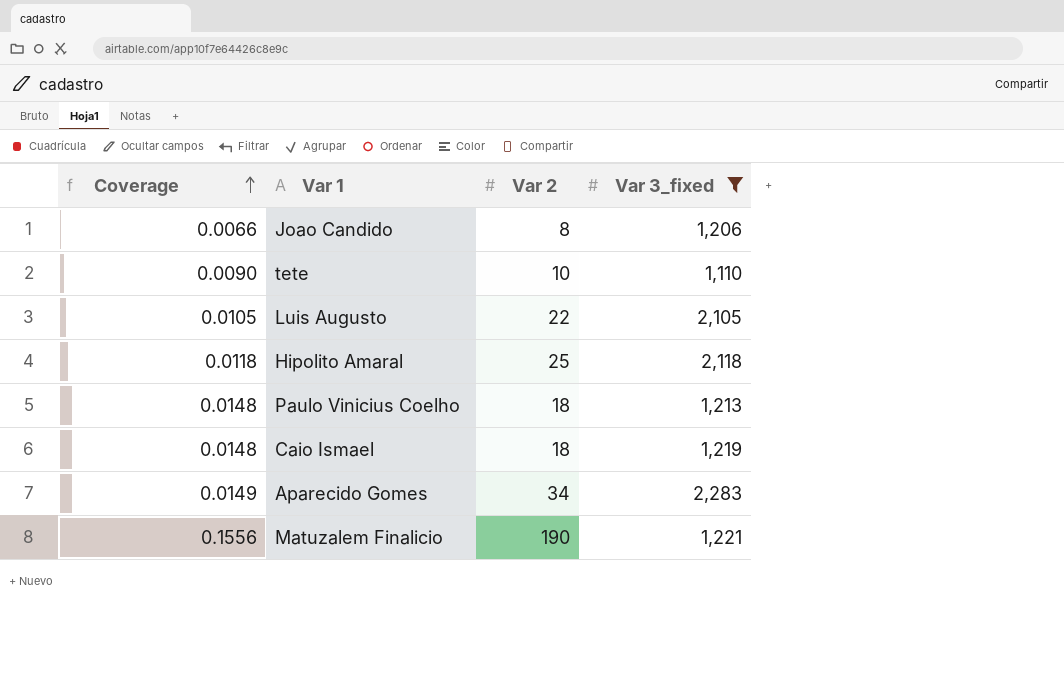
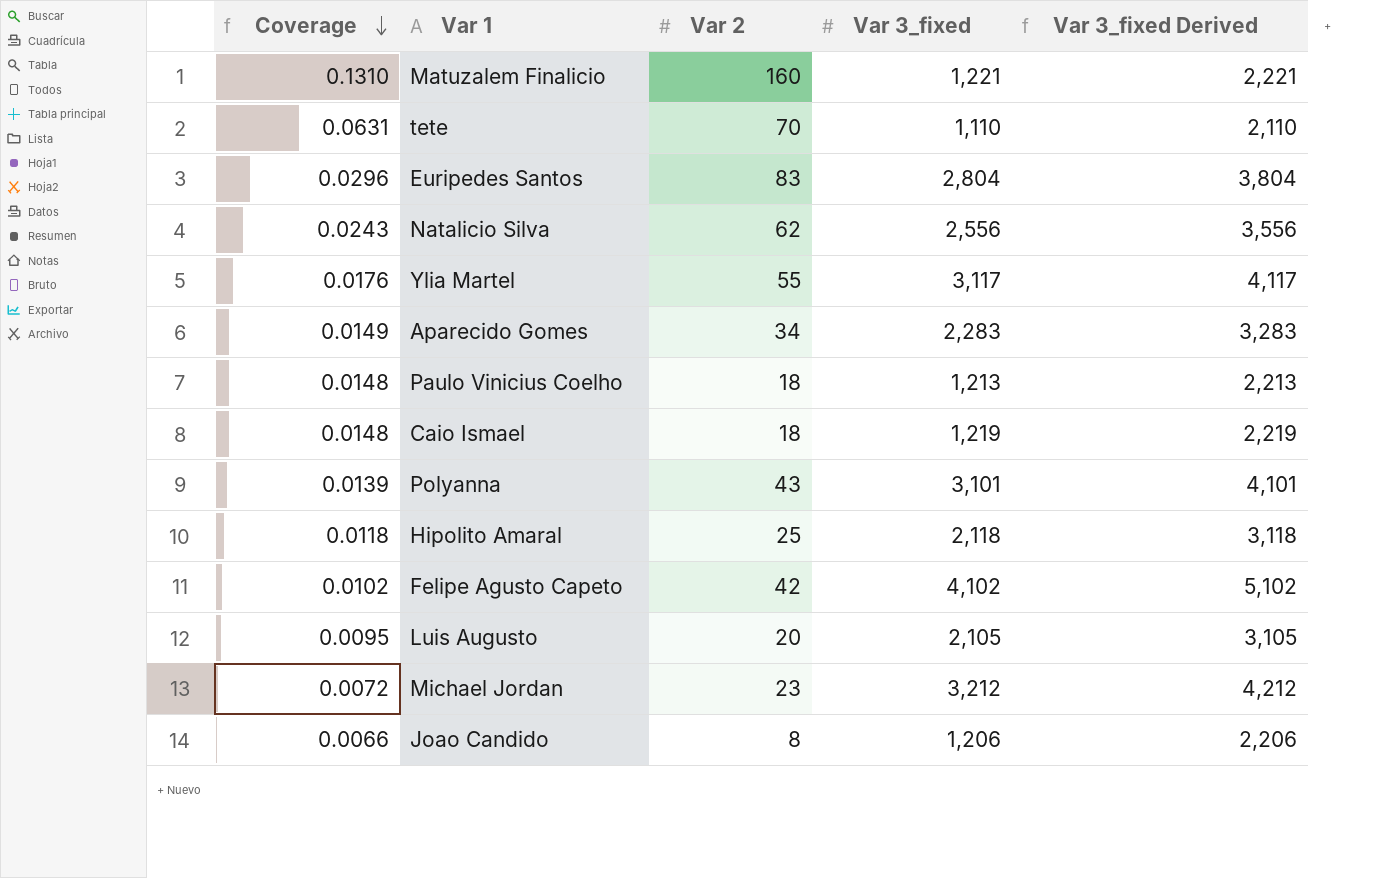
filter: Var 3_fixed <= 2,283 -> none
row order: Coverage ascending -> Coverage descending
column Var 3_fixed Derived | formula: none -> [Var 3_fixed] + 1000
Matuzalem Finalicio | Coverage: 0.1556 -> 0.1310
Matuzalem Finalicio | Var 2: 190 -> 160
tete | Coverage: 0.0090 -> 0.0631
tete | Var 2: 10 -> 70
Luis Augusto | Coverage: 0.0105 -> 0.0095
Luis Augusto | Var 2: 22 -> 20

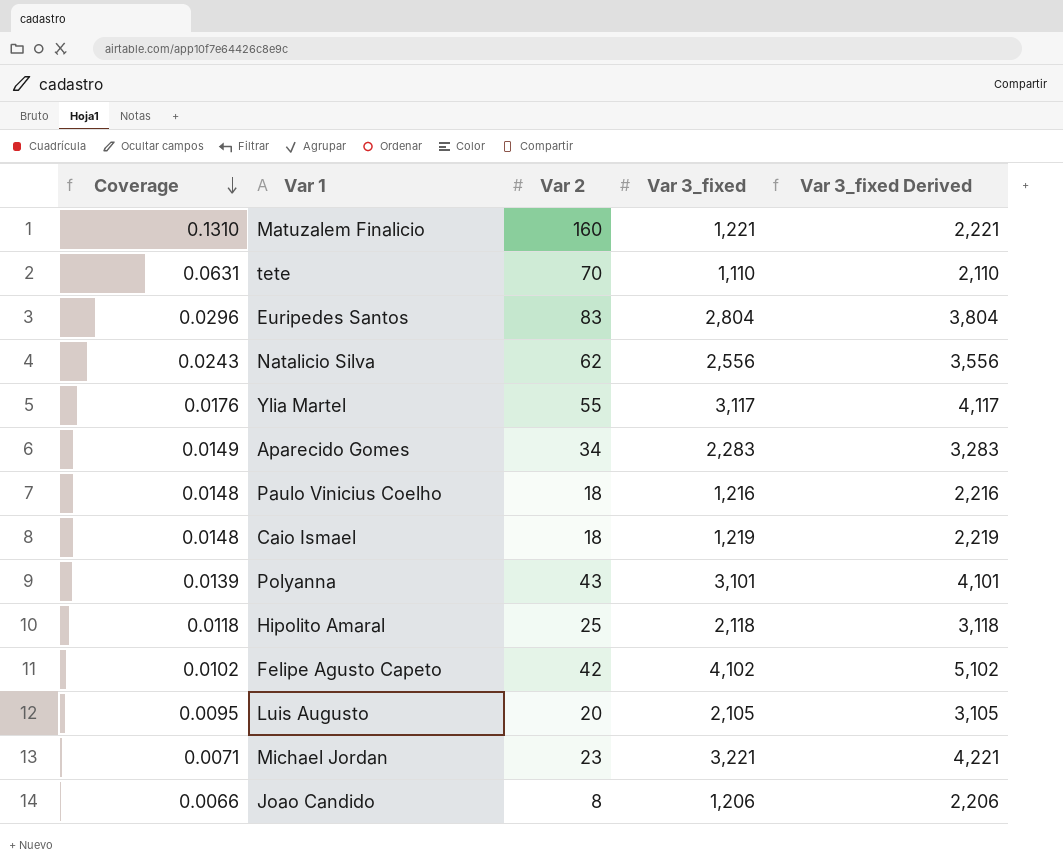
Paulo Vinicius Coelho | Var 3_fixed: 1,213 -> 1,216
Paulo Vinicius Coelho | Var 3_fixed Derived: 2,213 -> 2,216
Michael Jordan | Coverage: 0.0072 -> 0.0071
Michael Jordan | Var 3_fixed: 3,212 -> 3,221
Michael Jordan | Var 3_fixed Derived: 4,212 -> 4,221

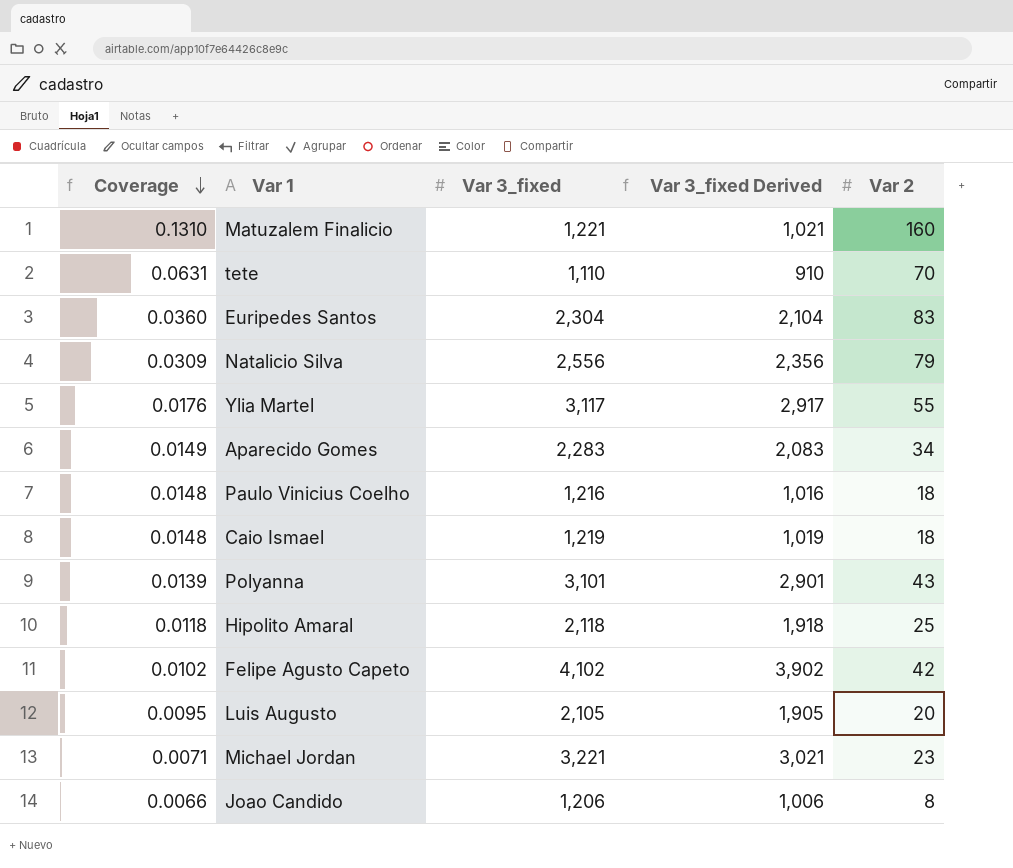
column Var 3_fixed Derived | formula: [Var 3_fixed] + 1000 -> [Var 3_fixed] - 200
column Var 2 | position: 3 -> 5
Euripedes Santos | Coverage: 0.0296 -> 0.0360
Euripedes Santos | Var 3_fixed: 2,804 -> 2,304
Natalicio Silva | Coverage: 0.0243 -> 0.0309
Natalicio Silva | Var 2: 62 -> 79

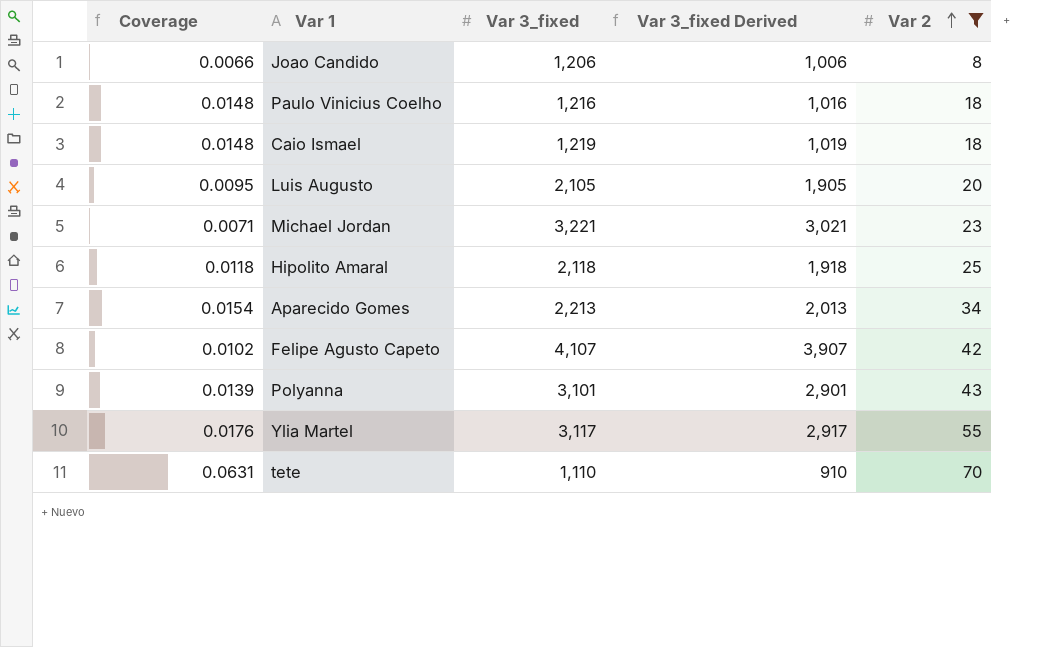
filter: none -> Var 2 <= 70
row order: Coverage descending -> Var 2 ascending
Aparecido Gomes | Coverage: 0.0149 -> 0.0154
Aparecido Gomes | Var 3_fixed: 2,283 -> 2,213
Aparecido Gomes | Var 3_fixed Derived: 2,083 -> 2,013
Felipe Agusto Capeto | Var 3_fixed: 4,102 -> 4,107
Felipe Agusto Capeto | Var 3_fixed Derived: 3,902 -> 3,907

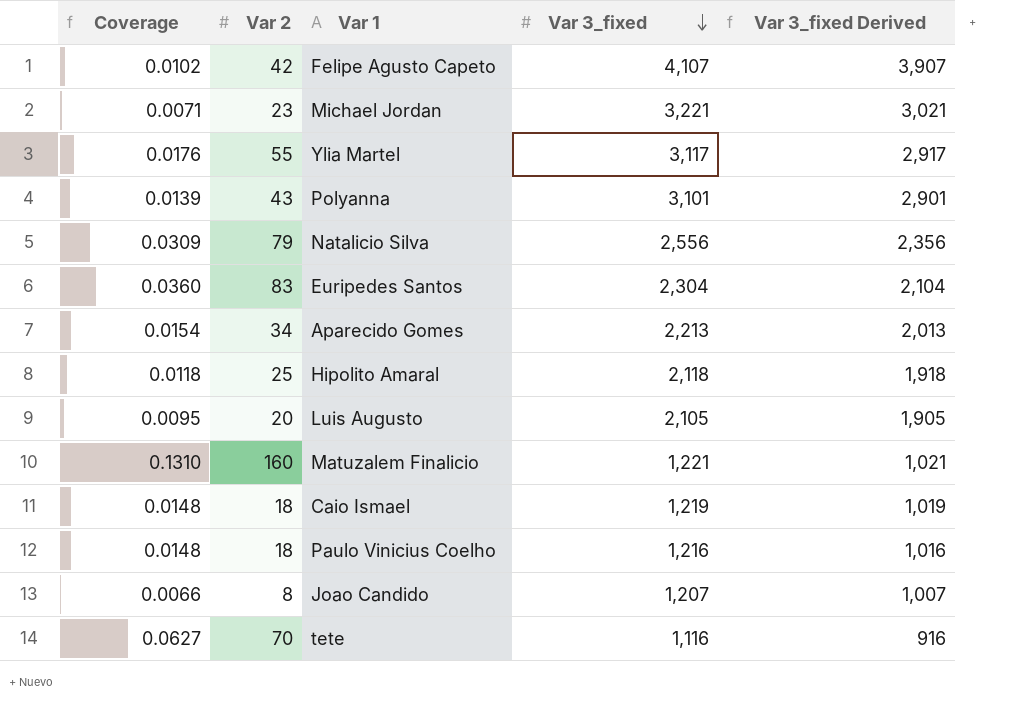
filter: Var 2 <= 70 -> none
row order: Var 2 ascending -> Var 3_fixed descending
column Var 2 | position: 5 -> 2
Joao Candido | Var 3_fixed: 1,206 -> 1,207
Joao Candido | Var 3_fixed Derived: 1,006 -> 1,007
tete | Coverage: 0.0631 -> 0.0627
tete | Var 3_fixed: 1,110 -> 1,116
tete | Var 3_fixed Derived: 910 -> 916

